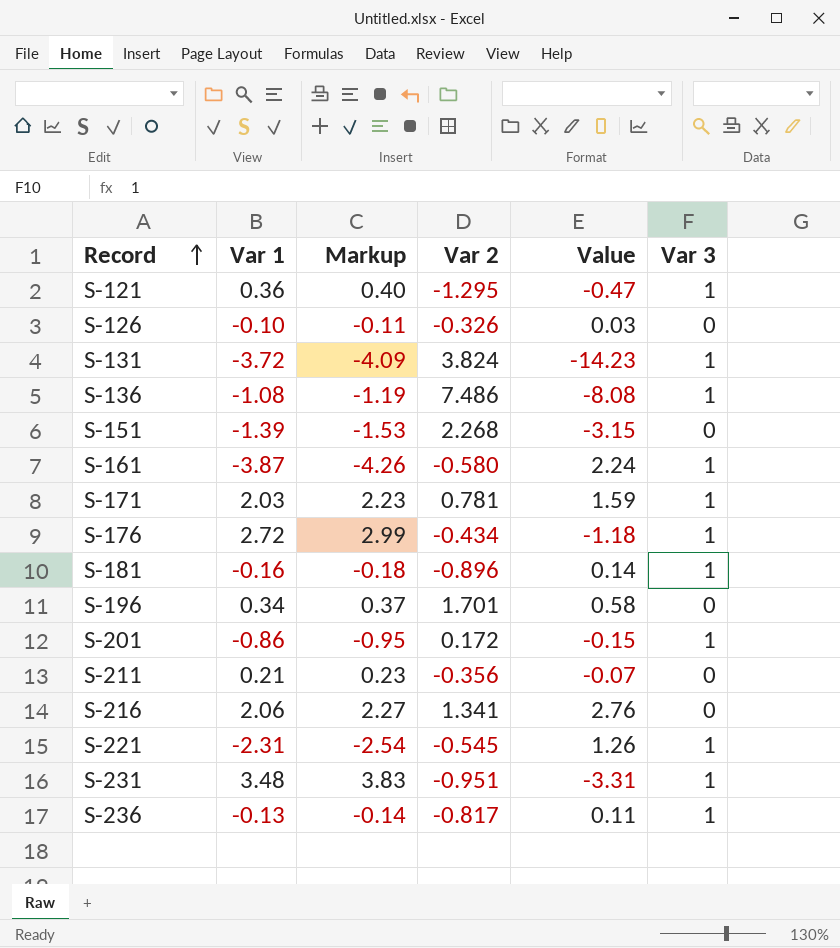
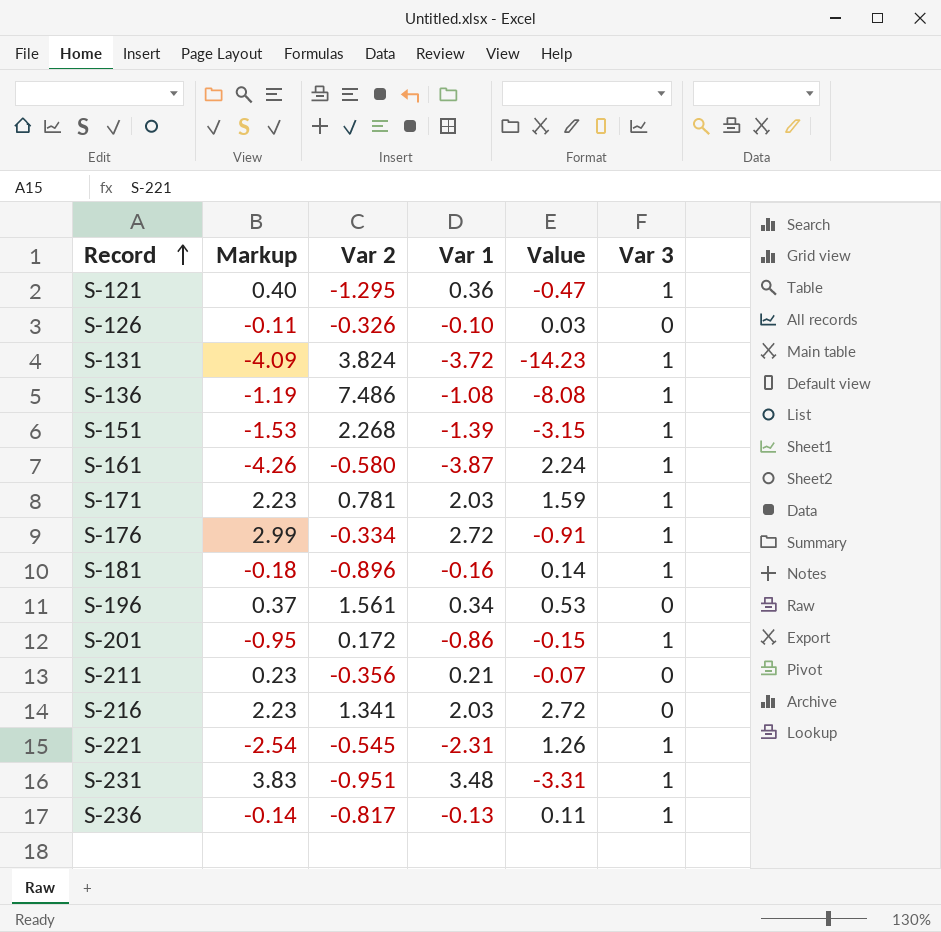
column Var 1 | position: 2 -> 4
S-151 | Var 3: 0 -> 1
S-176 | Var 2: -0.434 -> -0.334
S-176 | Value: -1.18 -> -0.91
S-196 | Var 2: 1.701 -> 1.561
S-196 | Value: 0.58 -> 0.53
S-216 | Markup: 2.27 -> 2.23
S-216 | Var 1: 2.06 -> 2.03
S-216 | Value: 2.76 -> 2.72

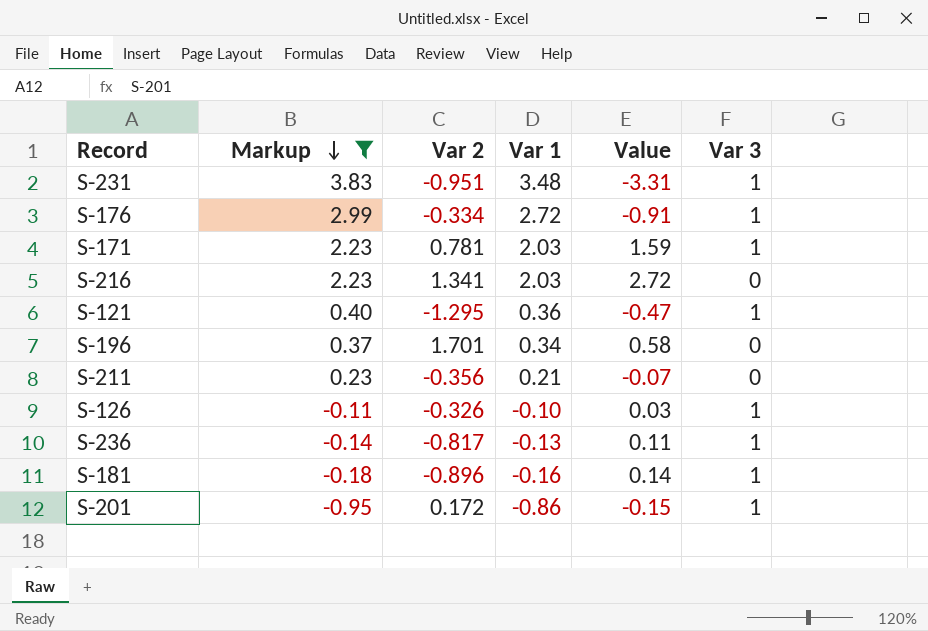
filter: none -> Markup >= -0.95
row order: Record ascending -> Markup descending
S-196 | Var 2: 1.561 -> 1.701
S-196 | Value: 0.53 -> 0.58
S-126 | Var 3: 0 -> 1

